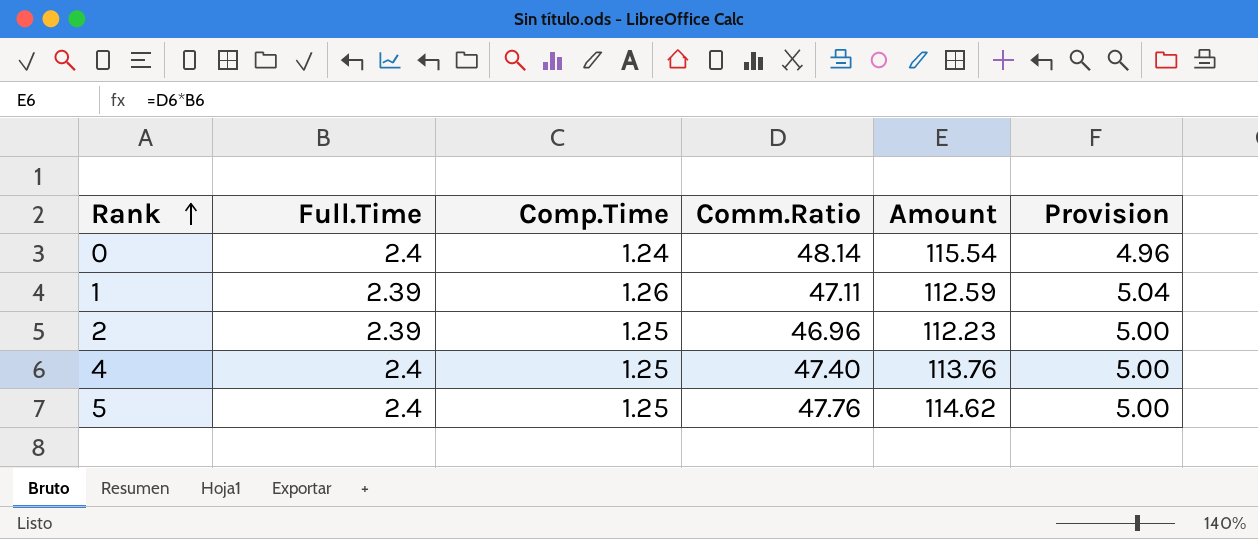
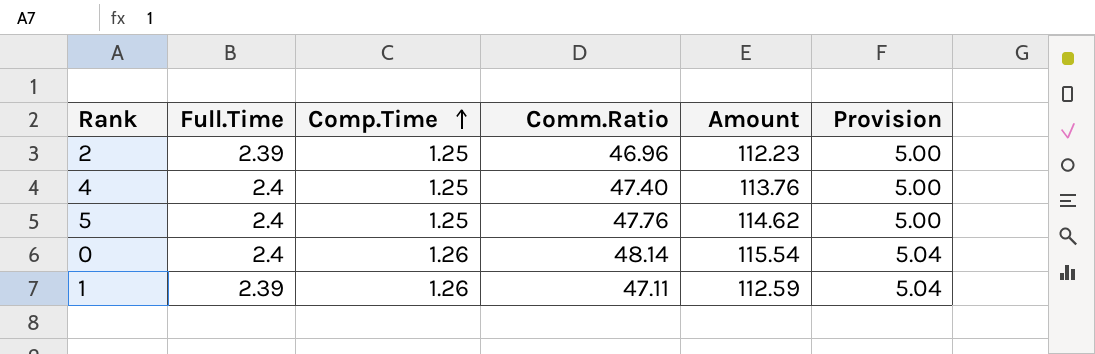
row order: Rank ascending -> Comp.Time ascending
0 | Comp.Time: 1.24 -> 1.26
0 | Provision: 4.96 -> 5.04

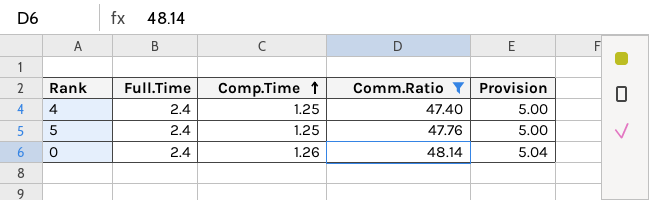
filter: none -> Comm.Ratio >= 47.40
column Amount | formula: [Full.Time] * [Comm.Ratio] -> none

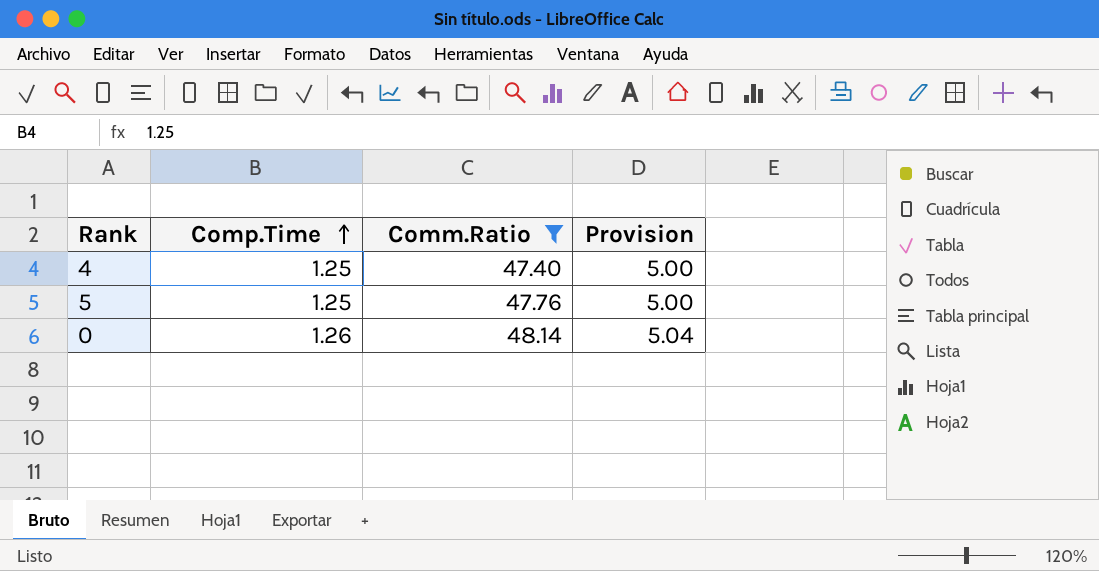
column Full.Time | position: 2 -> none

